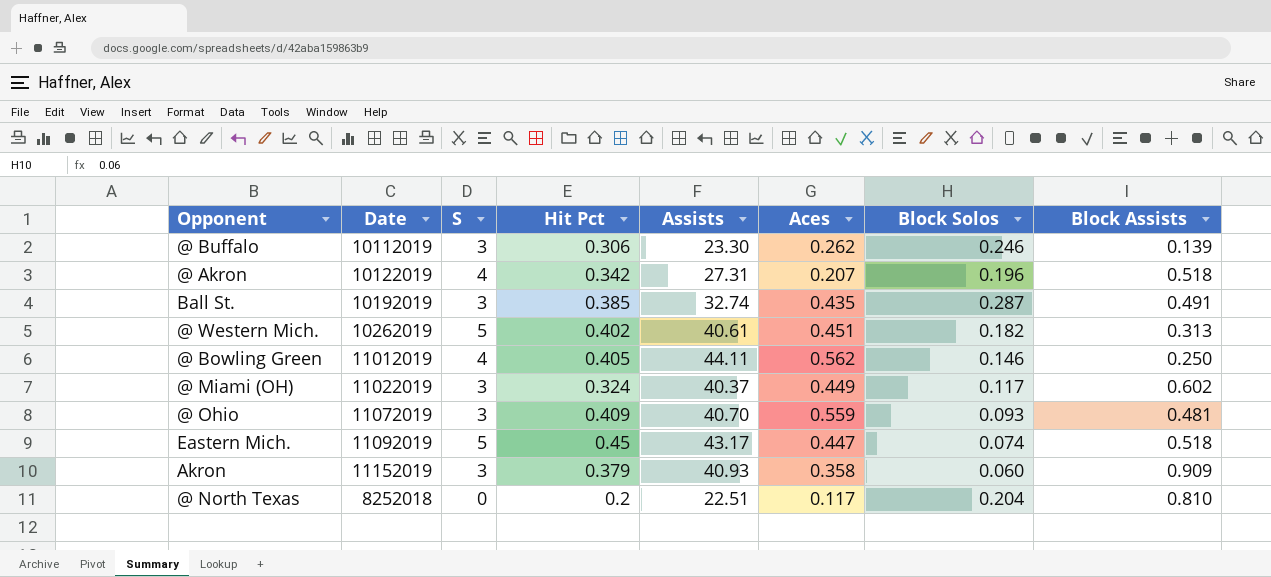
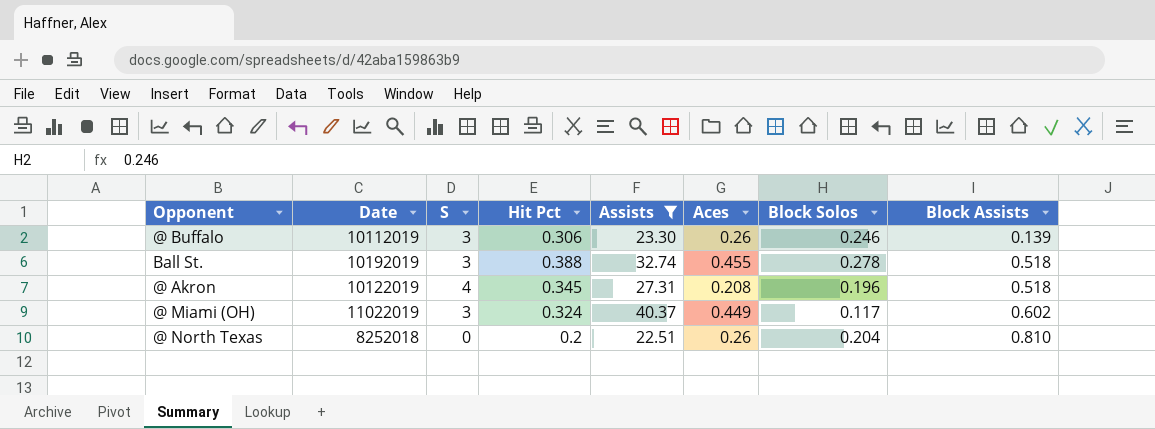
filter: none -> Assists <= 40.37
row order: none -> Block Assists ascending
@ Buffalo | Aces: 0.262 -> 0.26
Ball St. | Hit Pct: 0.385 -> 0.388
Ball St. | Aces: 0.435 -> 0.455
Ball St. | Block Solos: 0.287 -> 0.278
Ball St. | Block Assists: 0.491 -> 0.518
@ Akron | Hit Pct: 0.342 -> 0.345
@ Akron | Aces: 0.207 -> 0.208
@ North Texas | Aces: 0.117 -> 0.26

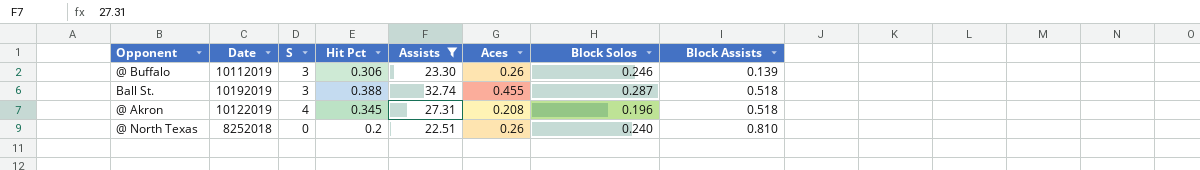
row @ Miami (OH): 11022019 | 3 | 0.324 | 40.37 | 0.449 | 0.117 | 0.602 -> none
Ball St. | Block Solos: 0.278 -> 0.287
@ North Texas | Block Solos: 0.204 -> 0.240

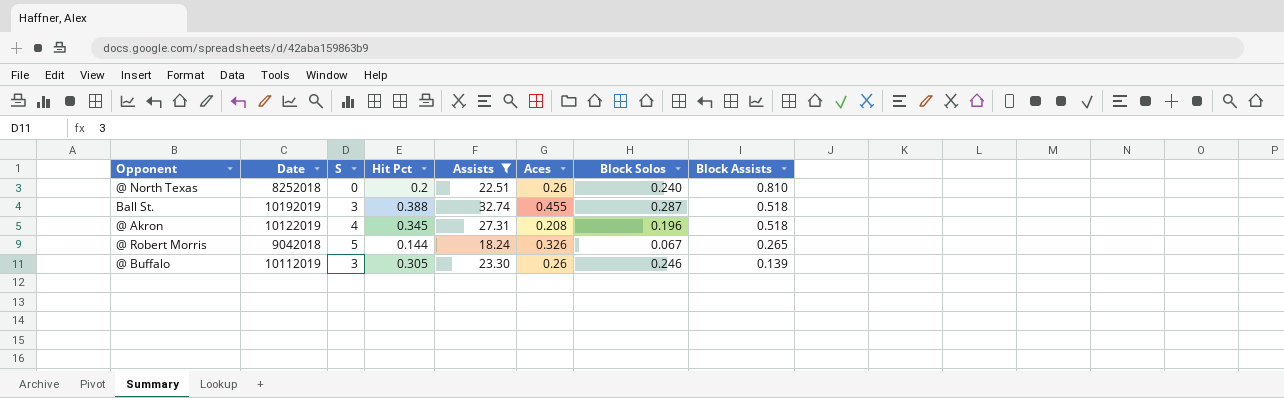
row order: Block Assists ascending -> Block Assists descending
row @ Robert Morris: none -> 9042018 | 5 | 0.144 | 18.24 | 0.326 | 0.067 | 0.265
@ Buffalo | Hit Pct: 0.306 -> 0.305

